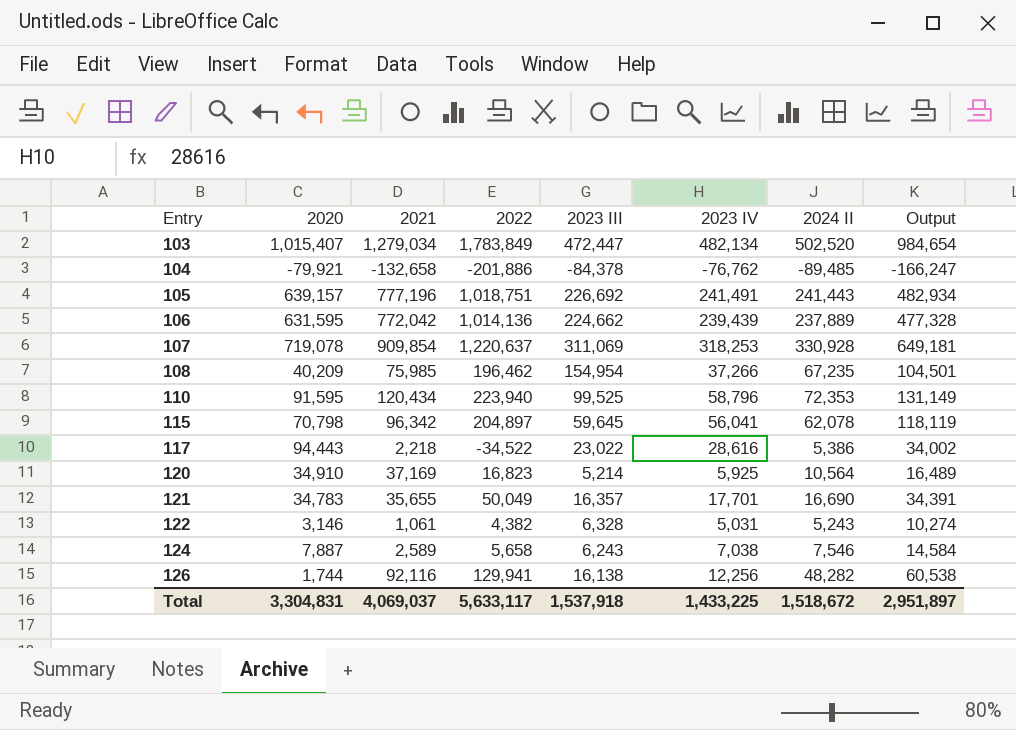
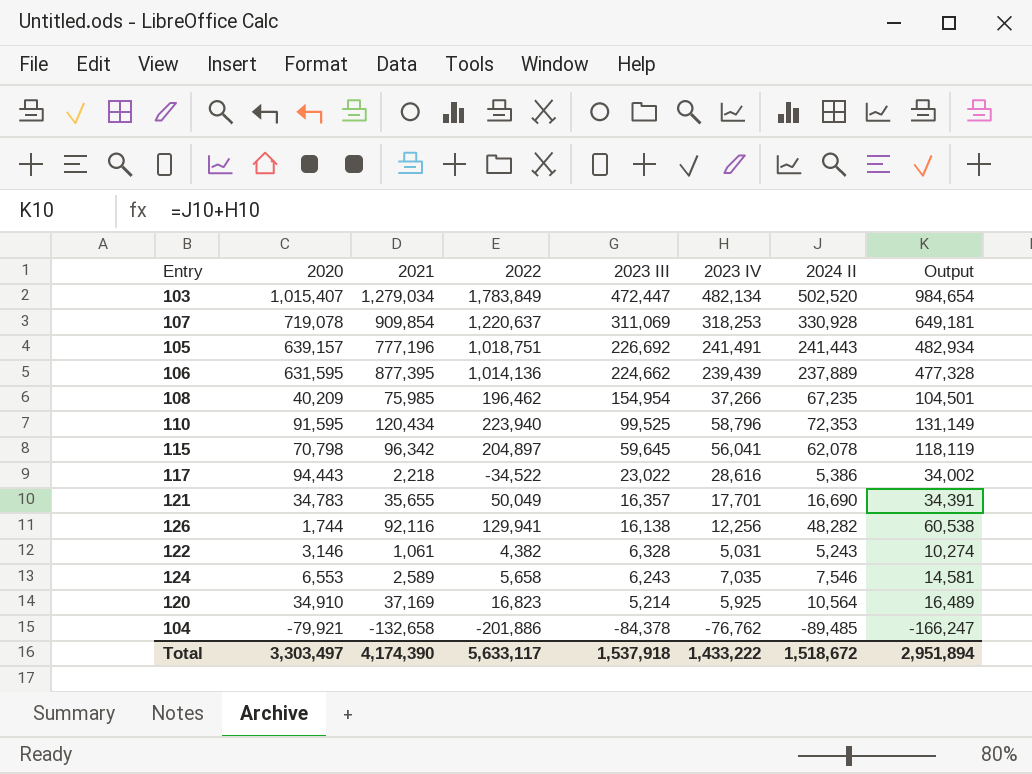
row order: Entry ascending -> 2023 III descending
106 | 2021: 772,042 -> 877,395
124 | 2020: 7,887 -> 6,553
124 | 2023 IV: 7,038 -> 7,035
124 | Output: 14,584 -> 14,581
Total | 2020: 3,304,831 -> 3,303,497
Total | 2021: 4,069,037 -> 4,174,390
Total | 2023 IV: 1,433,225 -> 1,433,222
Total | Output: 2,951,897 -> 2,951,894

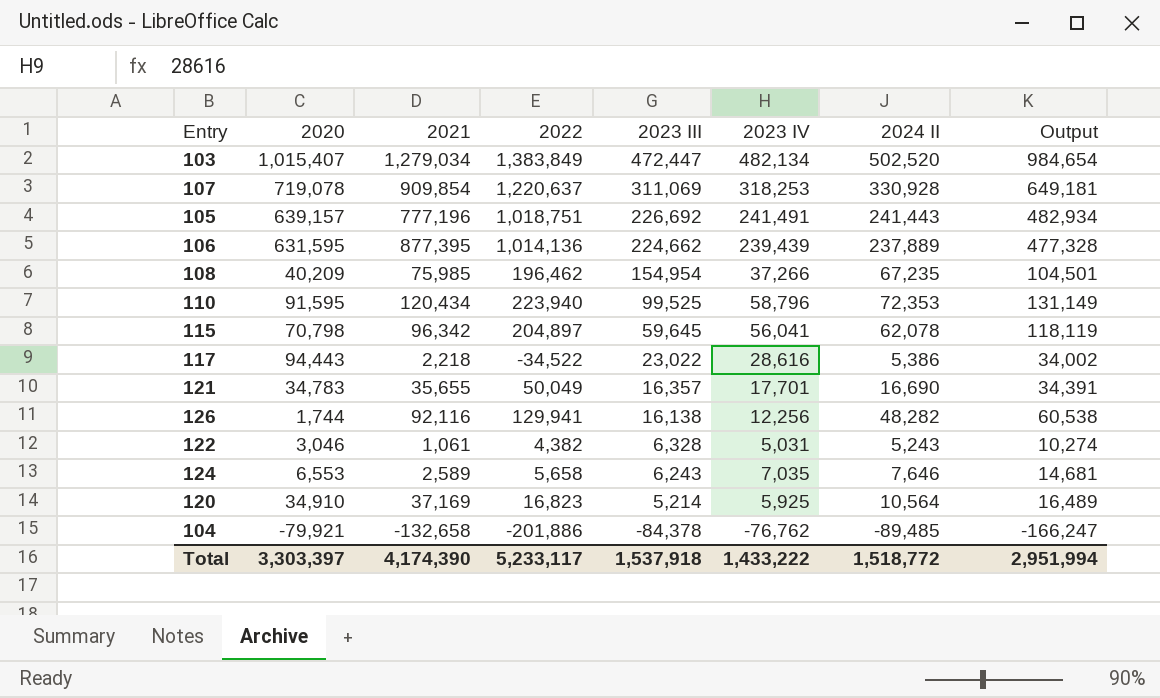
103 | 2022: 1,783,849 -> 1,383,849
122 | 2020: 3,146 -> 3,046
124 | 2024 II: 7,546 -> 7,646
124 | Output: 14,581 -> 14,681
Total | 2020: 3,303,497 -> 3,303,397
Total | 2022: 5,633,117 -> 5,233,117
Total | 2024 II: 1,518,672 -> 1,518,772
Total | Output: 2,951,894 -> 2,951,994

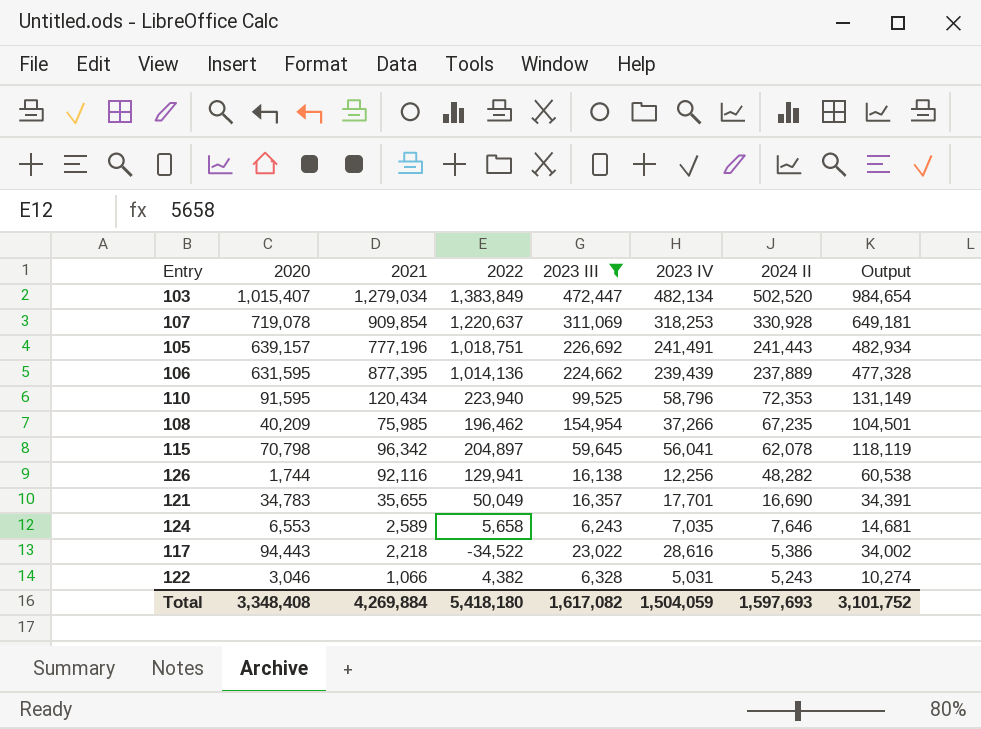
filter: none -> 2023 III >= 6,243
row order: 2023 III descending -> 2024 II descending
122 | 2021: 1,061 -> 1,066
Total | 2020: 3,303,397 -> 3,348,408
Total | 2021: 4,174,390 -> 4,269,884
Total | 2022: 5,233,117 -> 5,418,180
Total | 2023 III: 1,537,918 -> 1,617,082
Total | 2023 IV: 1,433,222 -> 1,504,059
Total | 2024 II: 1,518,772 -> 1,597,693
Total | Output: 2,951,994 -> 3,101,752

